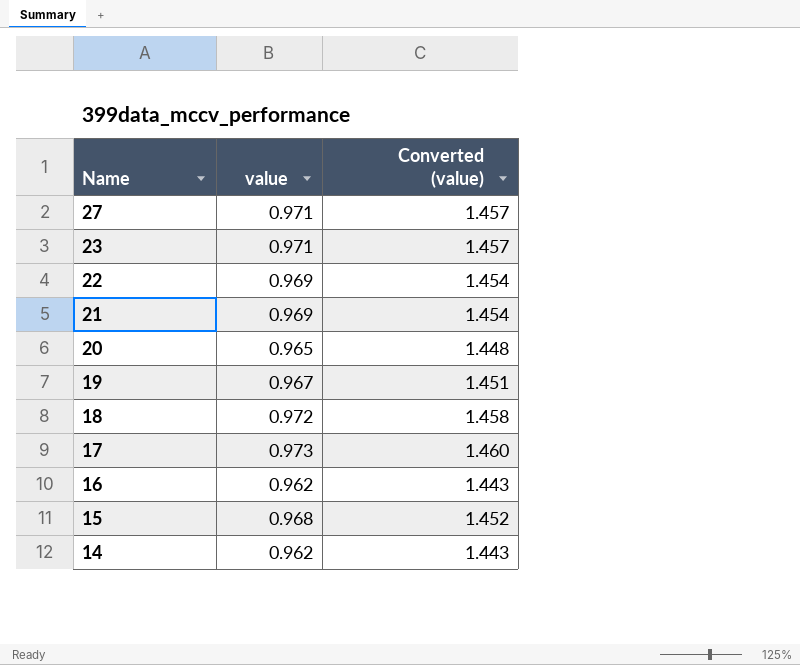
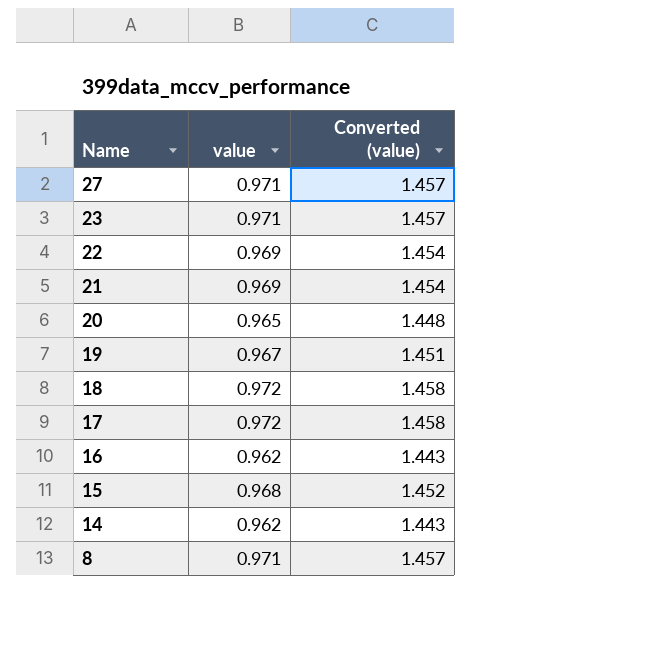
17 | value: 0.973 -> 0.972
17 | Converted (value): 1.460 -> 1.458
row 8: none -> 0.971 | 1.457

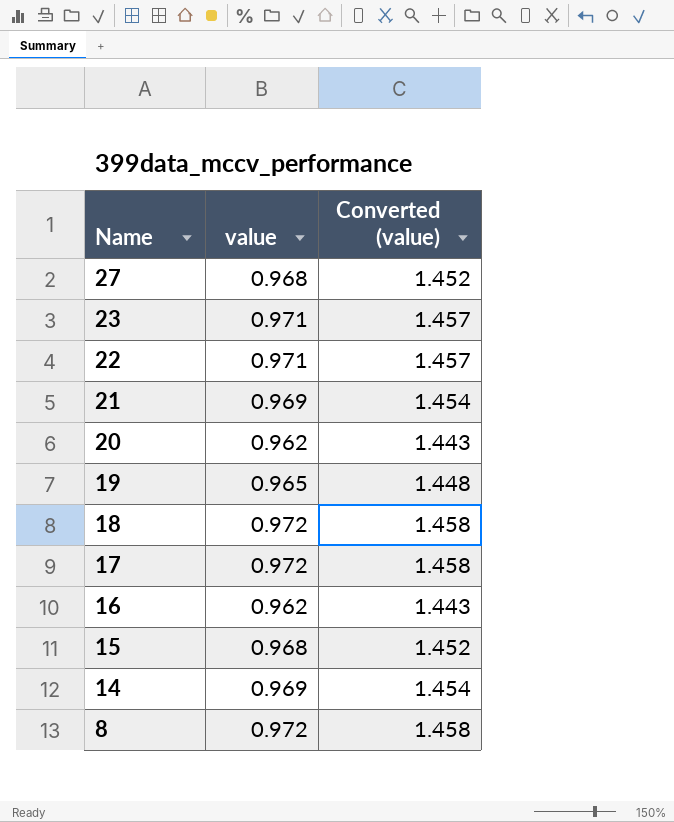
27 | value: 0.971 -> 0.968
27 | Converted (value): 1.457 -> 1.452
22 | value: 0.969 -> 0.971
22 | Converted (value): 1.454 -> 1.457
20 | value: 0.965 -> 0.962
20 | Converted (value): 1.448 -> 1.443
19 | value: 0.967 -> 0.965
19 | Converted (value): 1.451 -> 1.448
14 | value: 0.962 -> 0.969
14 | Converted (value): 1.443 -> 1.454
8 | value: 0.971 -> 0.972
8 | Converted (value): 1.457 -> 1.458

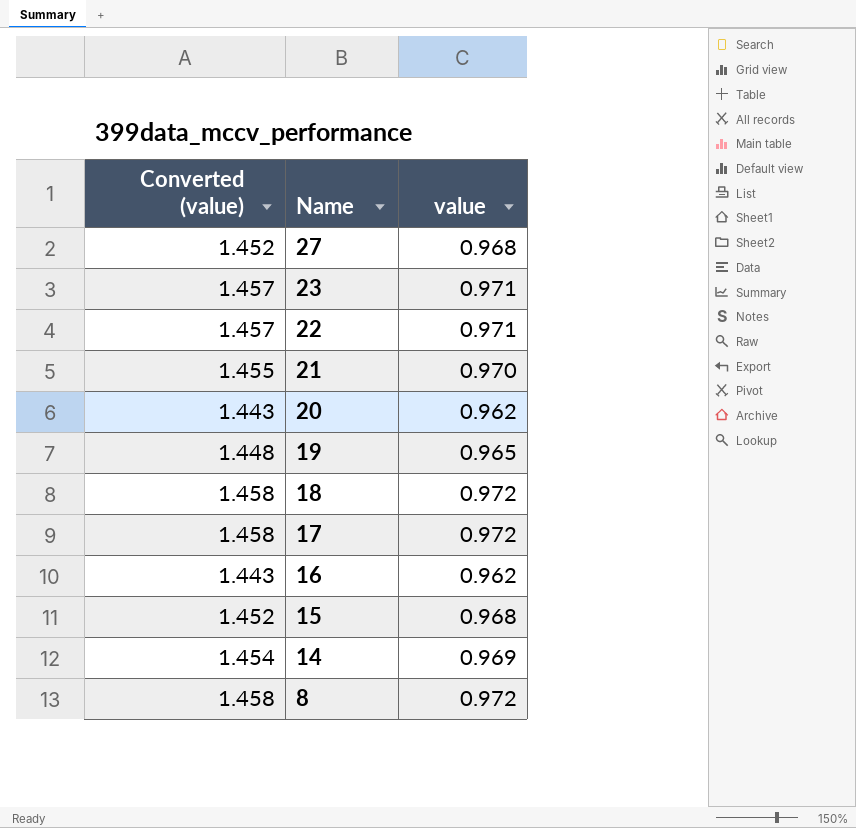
column Converted (value) | position: 3 -> 1
21 | Converted (value): 1.454 -> 1.455
21 | value: 0.969 -> 0.970

